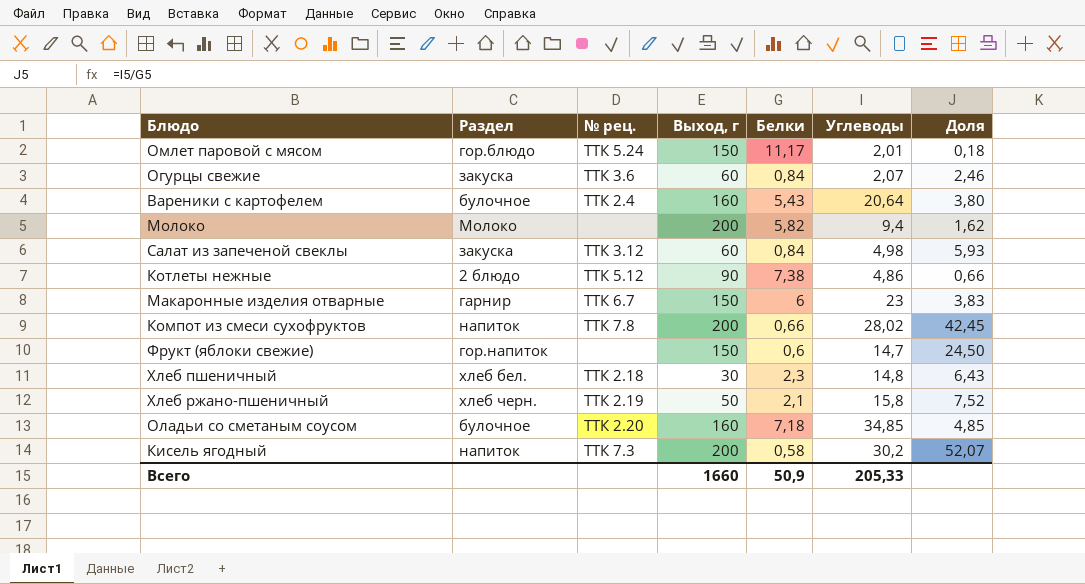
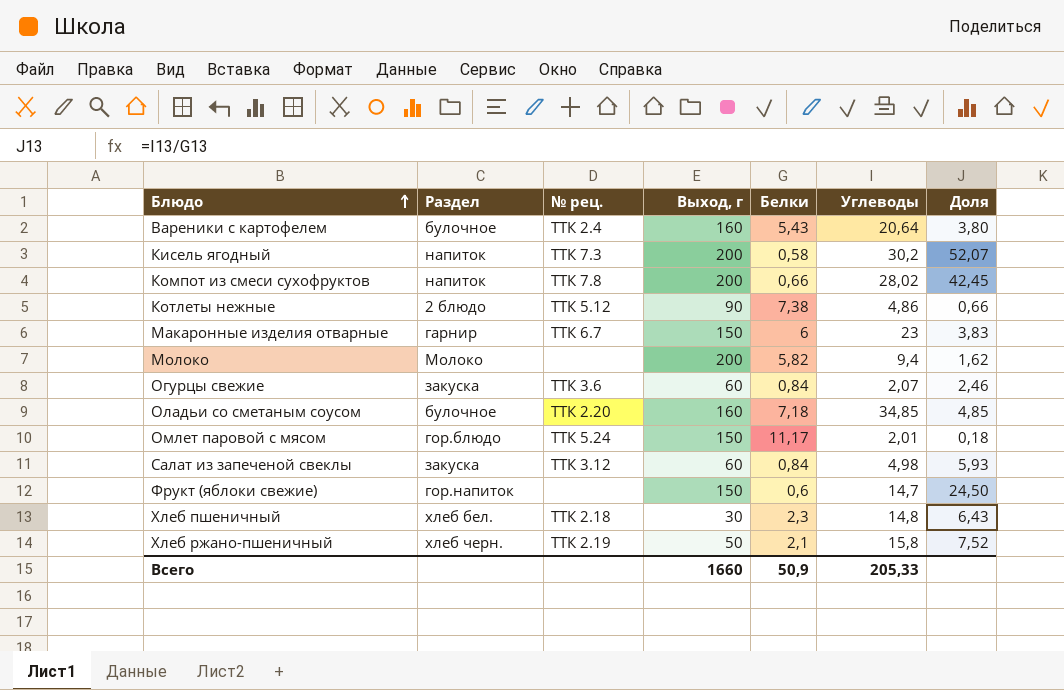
row order: none -> Блюдо ascending

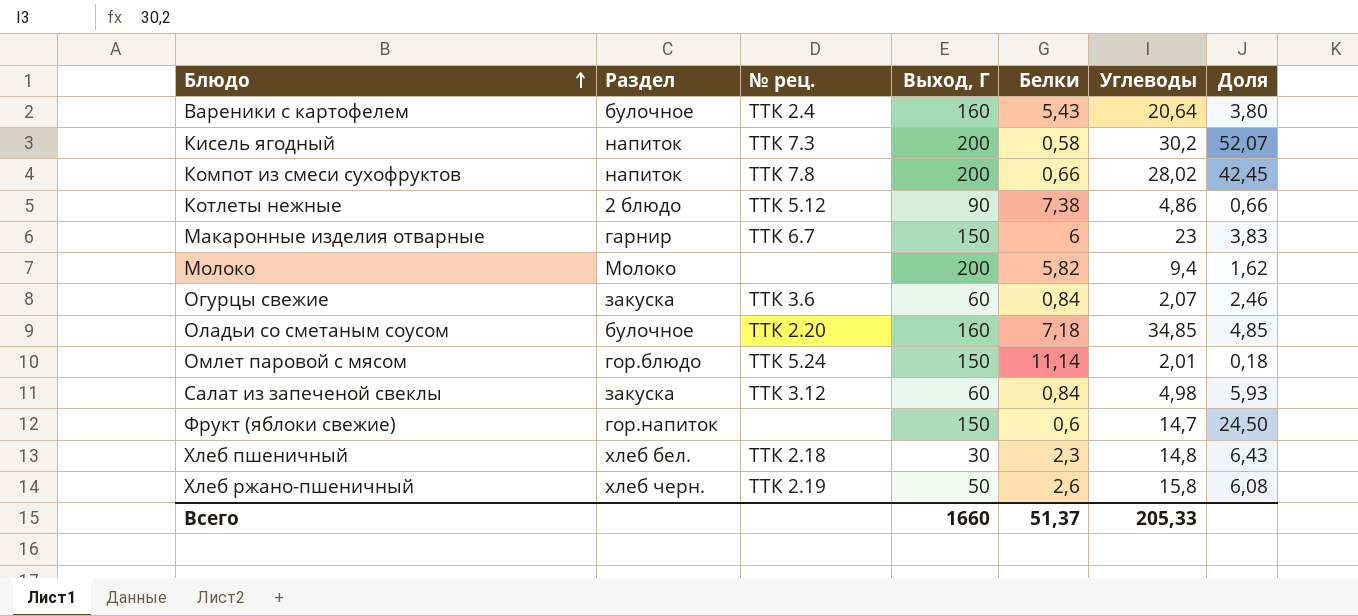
column name: Выход, г -> Выход, Г
Омлет паровой с мясом | Белки: 11,17 -> 11,14
Хлеб ржано-пшеничный | Белки: 2,1 -> 2,6
Хлеб ржано-пшеничный | Доля: 7,52 -> 6,08
Всего | Белки: 50,9 -> 51,37

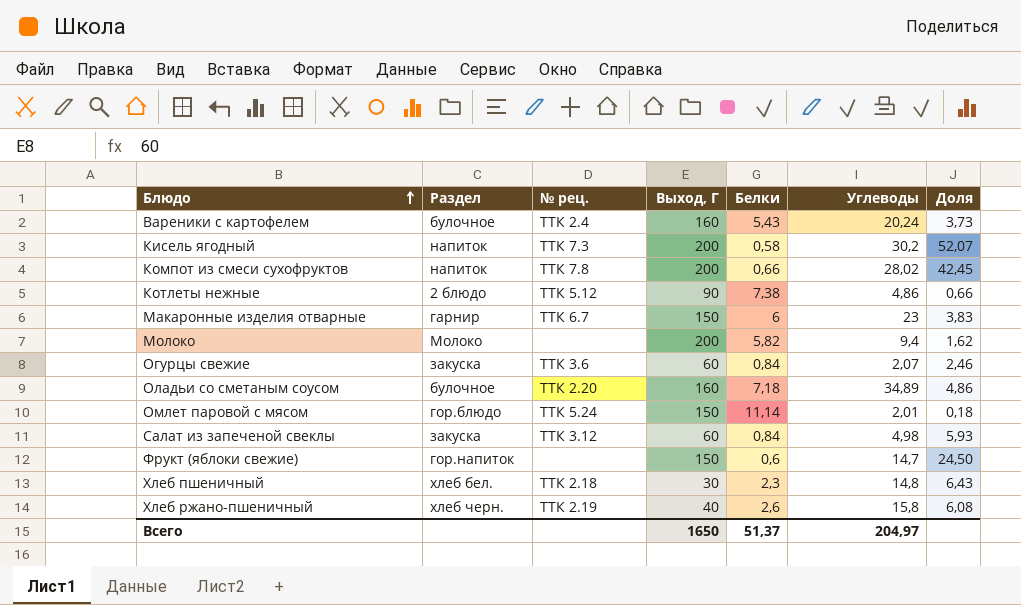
Вареники с картофелем | Углеводы: 20,64 -> 20,24
Вареники с картофелем | Доля: 3,80 -> 3,73
Оладьи со сметаным соусом | Углеводы: 34,85 -> 34,89
Оладьи со сметаным соусом | Доля: 4,85 -> 4,86
Хлеб ржано-пшеничный | Выход, Г: 50 -> 40
Всего | Выход, Г: 1660 -> 1650
Всего | Углеводы: 205,33 -> 204,97

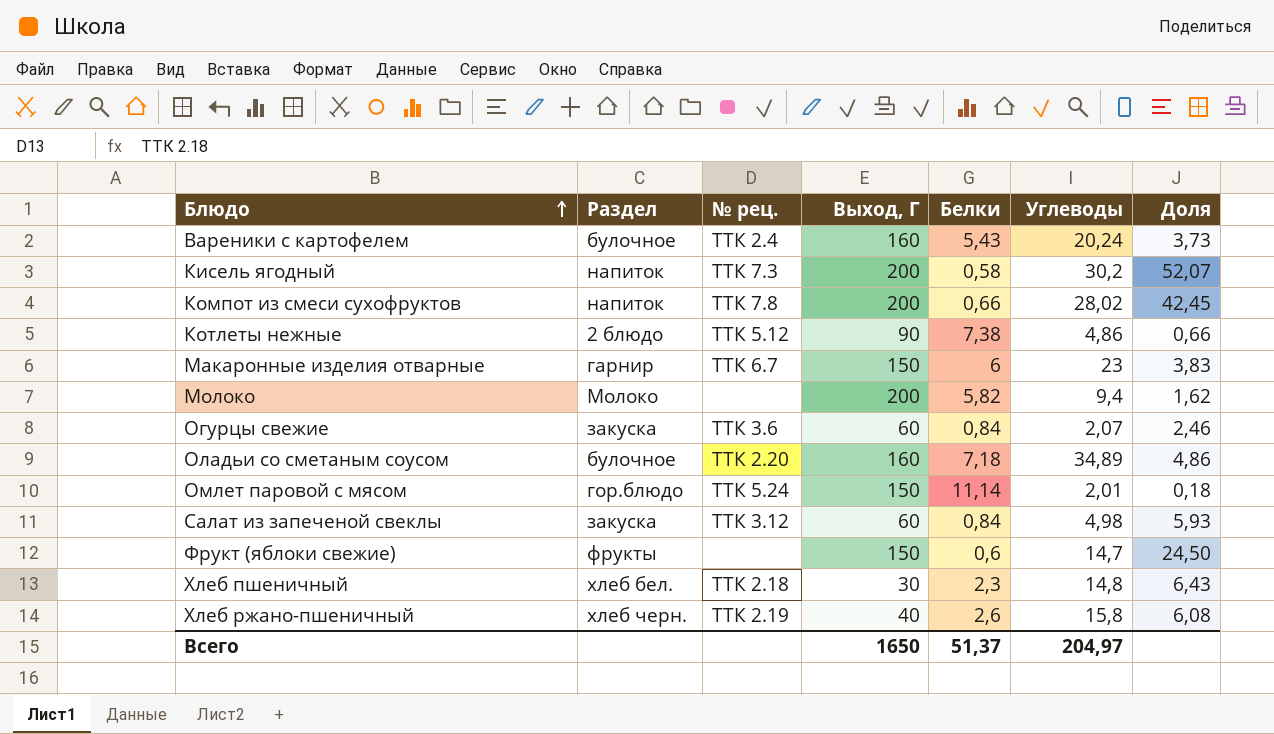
Фрукт (яблоки свежие) | Раздел: гор.напиток -> фрукты

